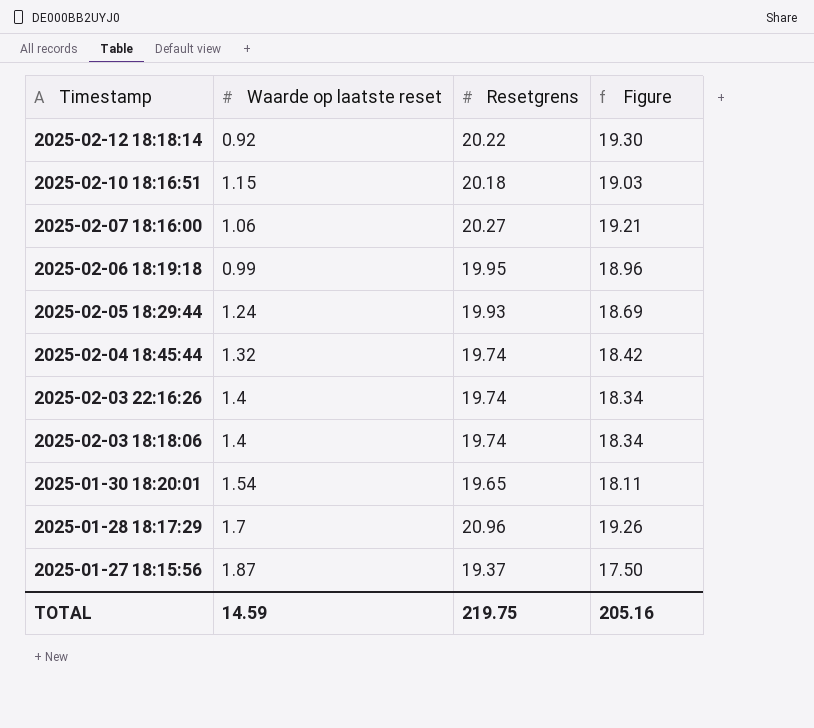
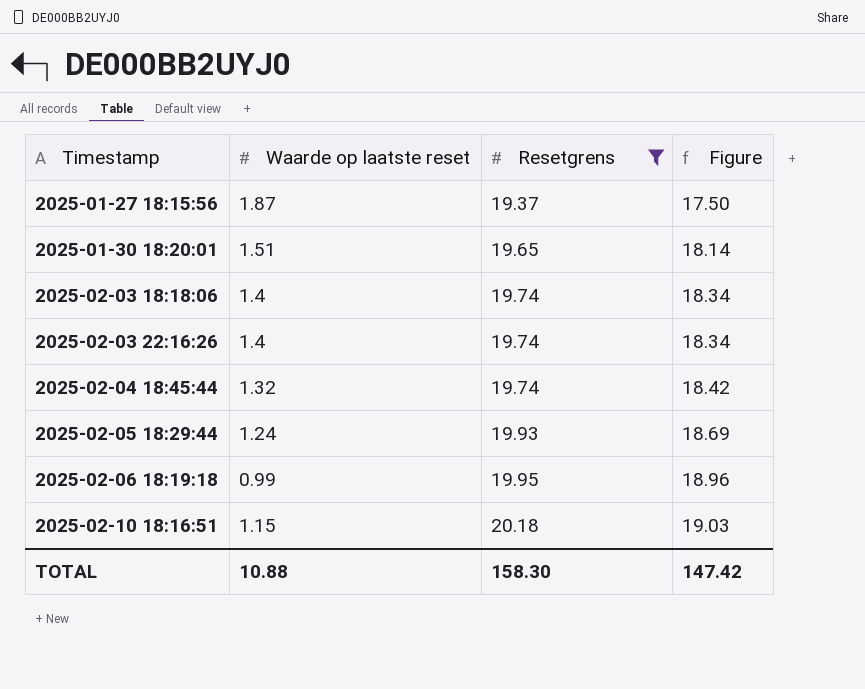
filter: none -> Resetgrens <= 20.18
row order: Timestamp descending -> Timestamp ascending
2025-01-30 18:20:01 | Waarde op laatste reset: 1.54 -> 1.51
2025-01-30 18:20:01 | Figure: 18.11 -> 18.14
TOTAL | Waarde op laatste reset: 14.59 -> 10.88
TOTAL | Resetgrens: 219.75 -> 158.30
TOTAL | Figure: 205.16 -> 147.42

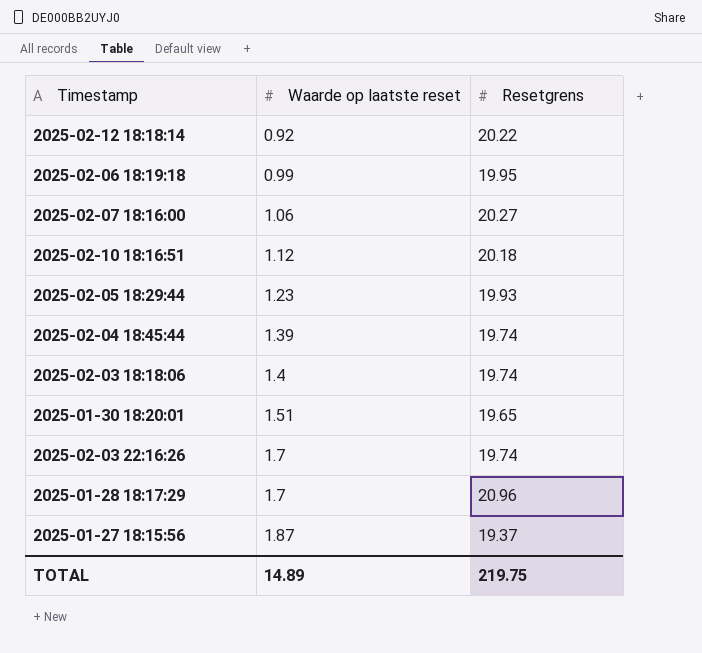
filter: Resetgrens <= 20.18 -> none
row order: Timestamp ascending -> Waarde op laatste reset ascending
column Figure | formula: [Resetgrens] - [Waarde op laatste reset] -> none
2025-02-10 18:16:51 | Waarde op laatste reset: 1.15 -> 1.12
2025-02-05 18:29:44 | Waarde op laatste reset: 1.24 -> 1.23
2025-02-04 18:45:44 | Waarde op laatste reset: 1.32 -> 1.39
2025-02-03 22:16:26 | Waarde op laatste reset: 1.4 -> 1.7
TOTAL | Waarde op laatste reset: 10.88 -> 14.89
TOTAL | Resetgrens: 158.30 -> 219.75

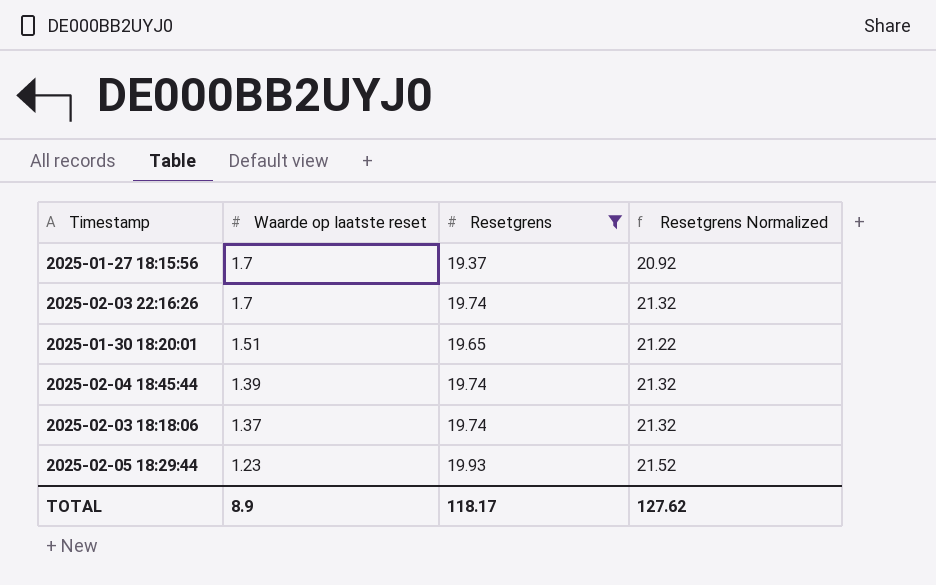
filter: none -> Resetgrens <= 19.93
row order: Waarde op laatste reset ascending -> Waarde op laatste reset descending
column Resetgrens Normalized | formula: none -> [Resetgrens] * 1.08
2025-01-27 18:15:56 | Waarde op laatste reset: 1.87 -> 1.7
2025-02-03 18:18:06 | Waarde op laatste reset: 1.4 -> 1.37
TOTAL | Waarde op laatste reset: 14.89 -> 8.9
TOTAL | Resetgrens: 219.75 -> 118.17

